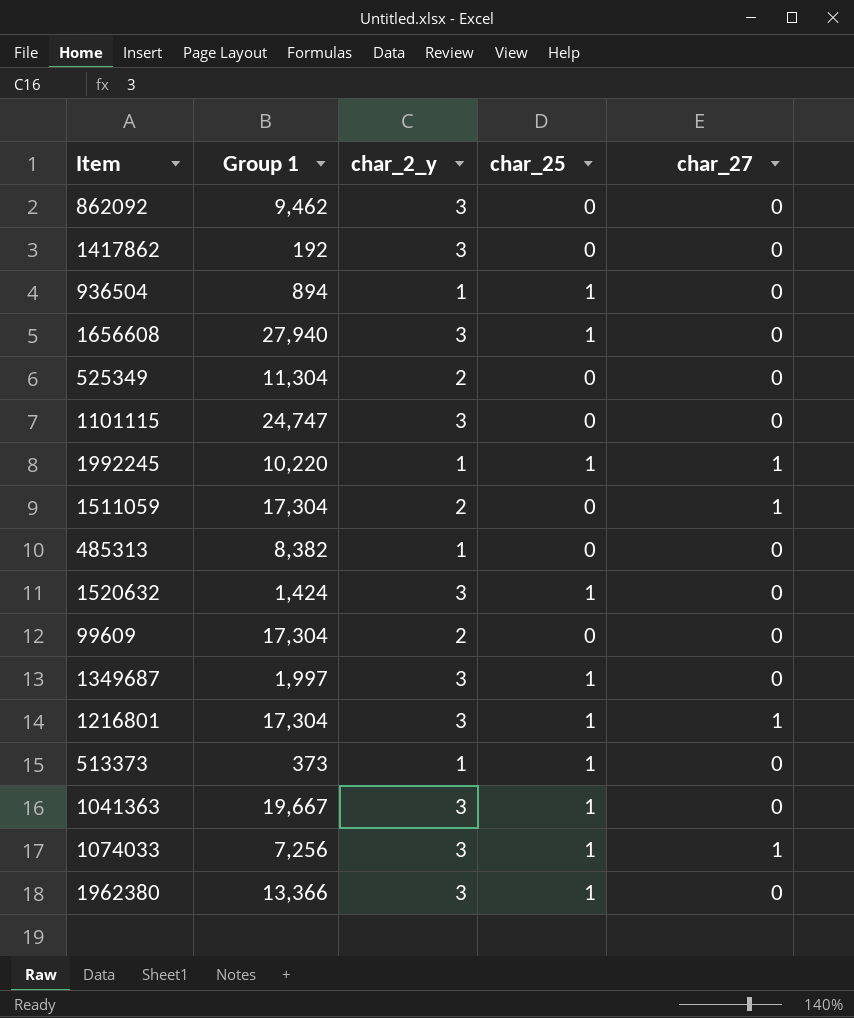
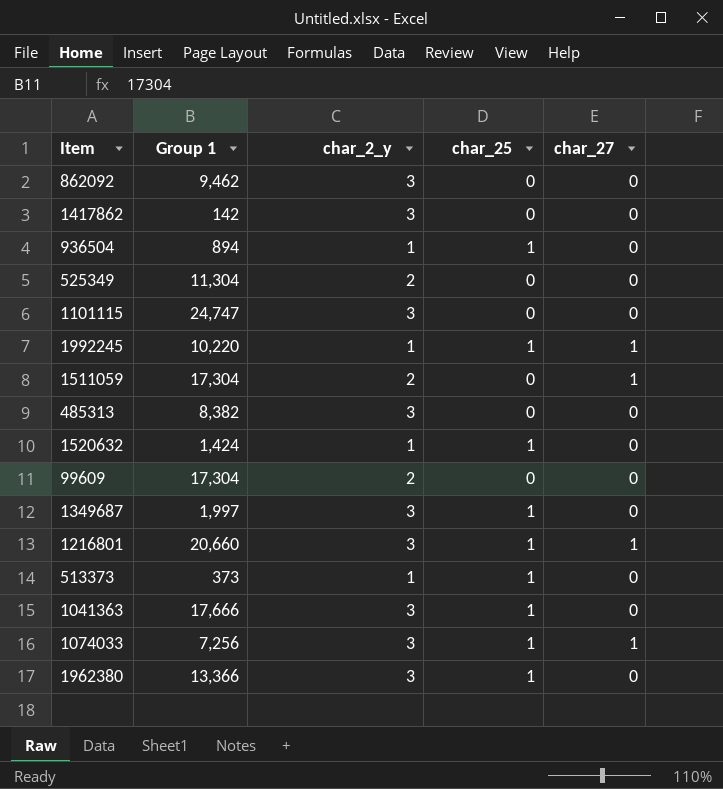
row 1656608: 27,940 | 3 | 1 | 0 -> none
1417862 | Group 1: 192 -> 142
485313 | char_2_y: 1 -> 3
1520632 | char_2_y: 3 -> 1
1216801 | Group 1: 17,304 -> 20,660
1041363 | Group 1: 19,667 -> 17,666

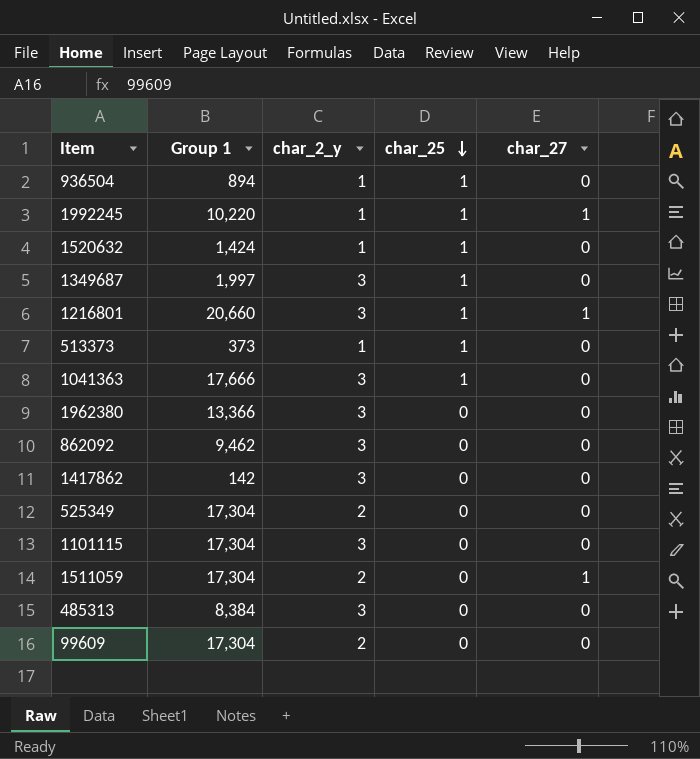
row order: none -> char_25 descending
row 1074033: 7,256 | 3 | 1 | 1 -> none
1962380 | char_25: 1 -> 0
525349 | Group 1: 11,304 -> 17,304
1101115 | Group 1: 24,747 -> 17,304
485313 | Group 1: 8,382 -> 8,384

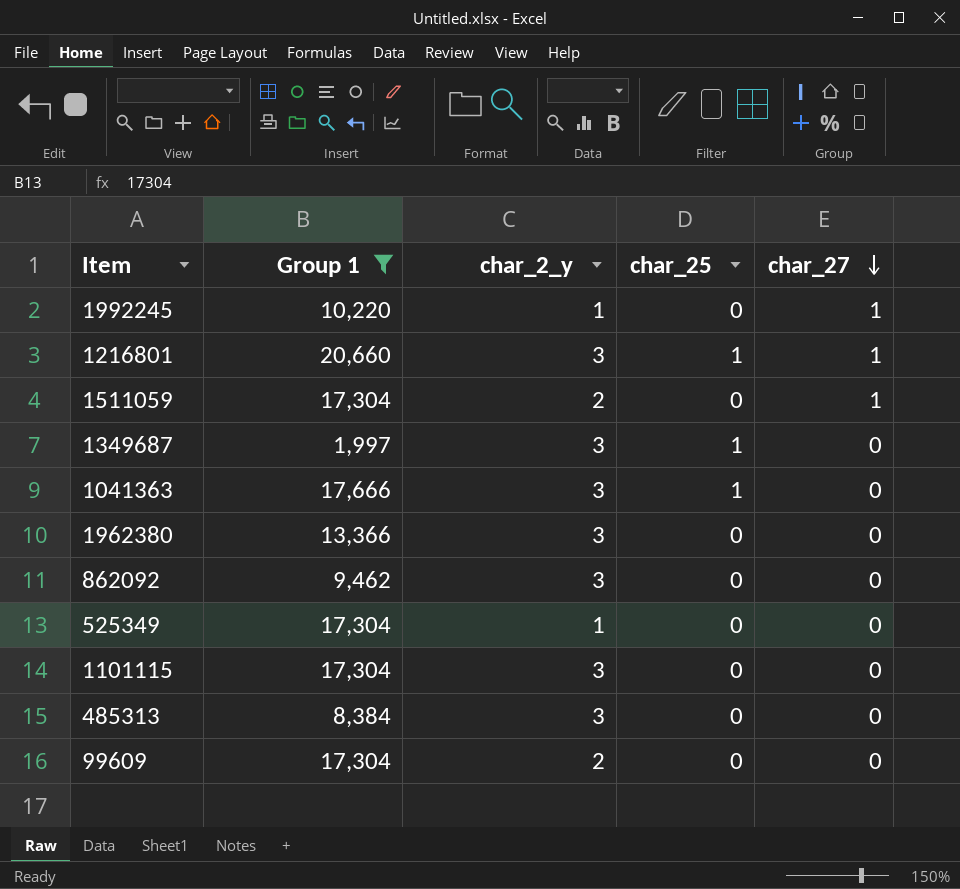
filter: none -> Group 1 >= 1,997
row order: char_25 descending -> char_27 descending
1992245 | char_25: 1 -> 0
525349 | char_2_y: 2 -> 1

